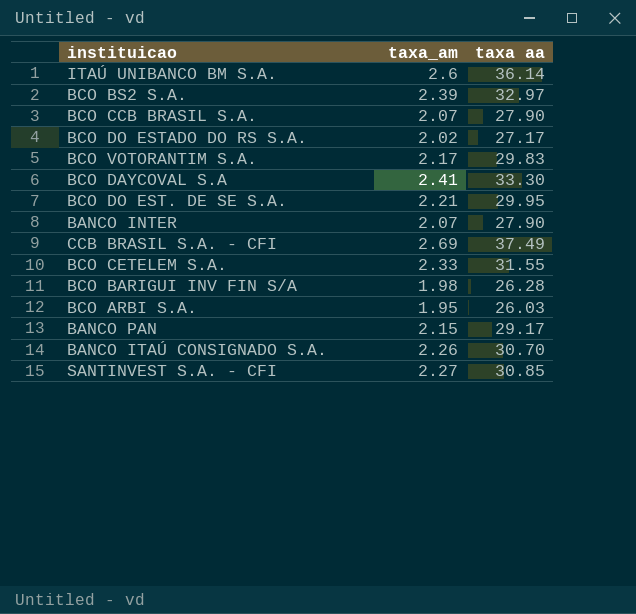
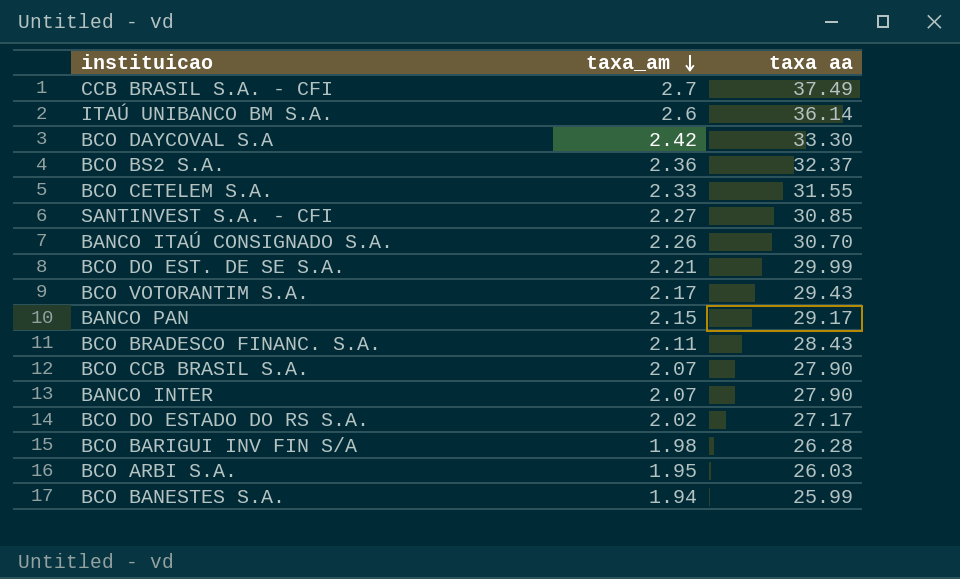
row order: none -> taxa_am descending
CCB BRASIL S.A. - CFI | taxa_am: 2.69 -> 2.7
BCO DAYCOVAL S.A | taxa_am: 2.41 -> 2.42
BCO BS2 S.A. | taxa_am: 2.39 -> 2.36
BCO BS2 S.A. | taxa aa: 32.97 -> 32.37
BCO DO EST. DE SE S.A. | taxa aa: 29.95 -> 29.99
BCO VOTORANTIM S.A. | taxa aa: 29.83 -> 29.43
row BCO BRADESCO FINANC. S.A.: none -> 2.11 | 28.43
row BCO BANESTES S.A.: none -> 1.94 | 25.99

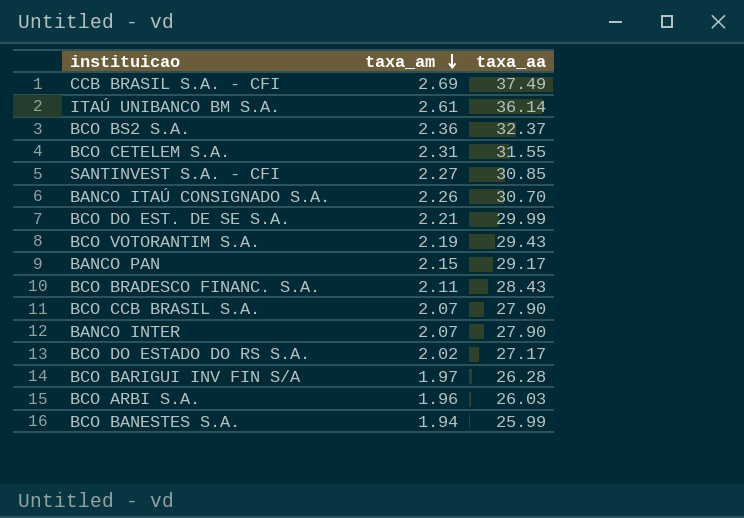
column name: taxa aa -> taxa_aa
row BCO DAYCOVAL S.A: 2.42 | 33.30 -> none
CCB BRASIL S.A. - CFI | taxa_am: 2.7 -> 2.69
ITAÚ UNIBANCO BM S.A. | taxa_am: 2.6 -> 2.61
BCO CETELEM S.A. | taxa_am: 2.33 -> 2.31
BCO VOTORANTIM S.A. | taxa_am: 2.17 -> 2.19
BCO BARIGUI INV FIN S/A | taxa_am: 1.98 -> 1.97
BCO ARBI S.A. | taxa_am: 1.95 -> 1.96

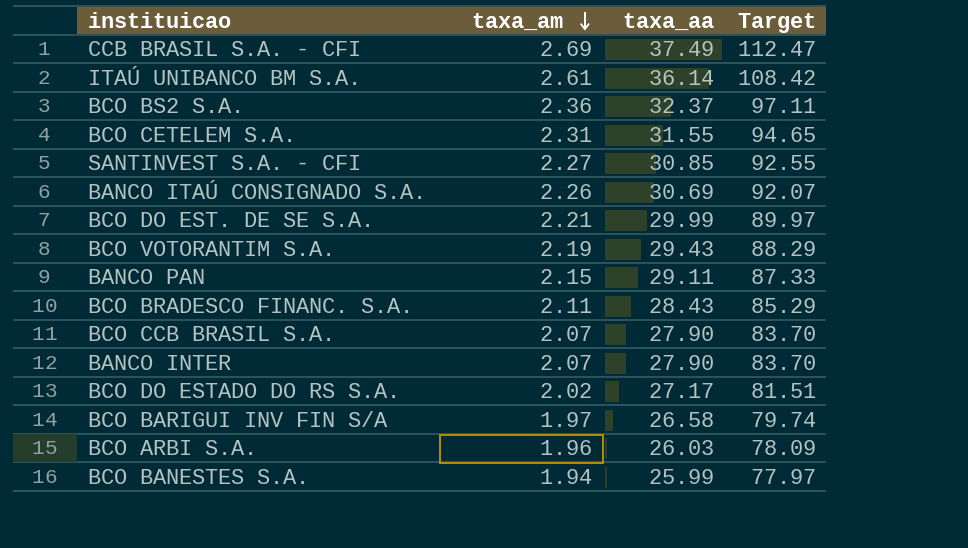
column Target | formula: none -> [taxa_aa] * 3
BANCO ITAÚ CONSIGNADO S.A. | taxa_aa: 30.70 -> 30.69
BANCO PAN | taxa_aa: 29.17 -> 29.11
BCO BARIGUI INV FIN S/A | taxa_aa: 26.28 -> 26.58

